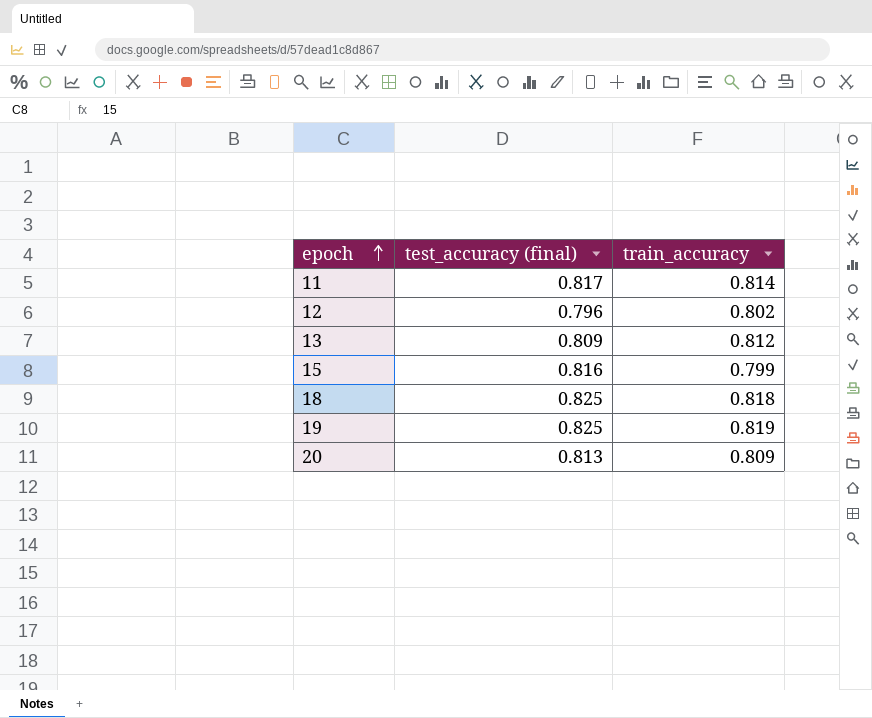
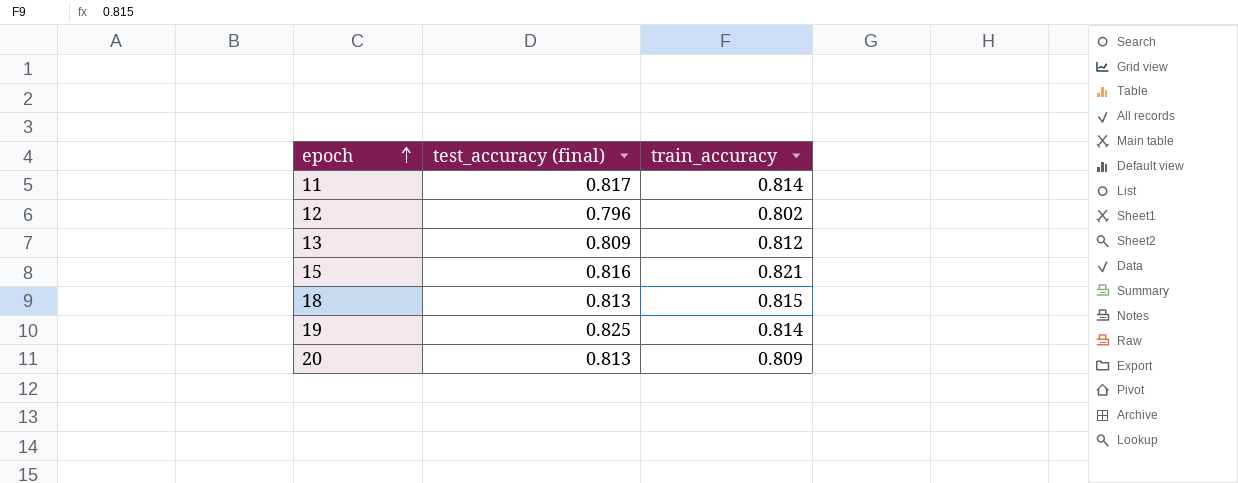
15 | train_accuracy: 0.799 -> 0.821
18 | test_accuracy (final): 0.825 -> 0.813
18 | train_accuracy: 0.818 -> 0.815
19 | train_accuracy: 0.819 -> 0.814

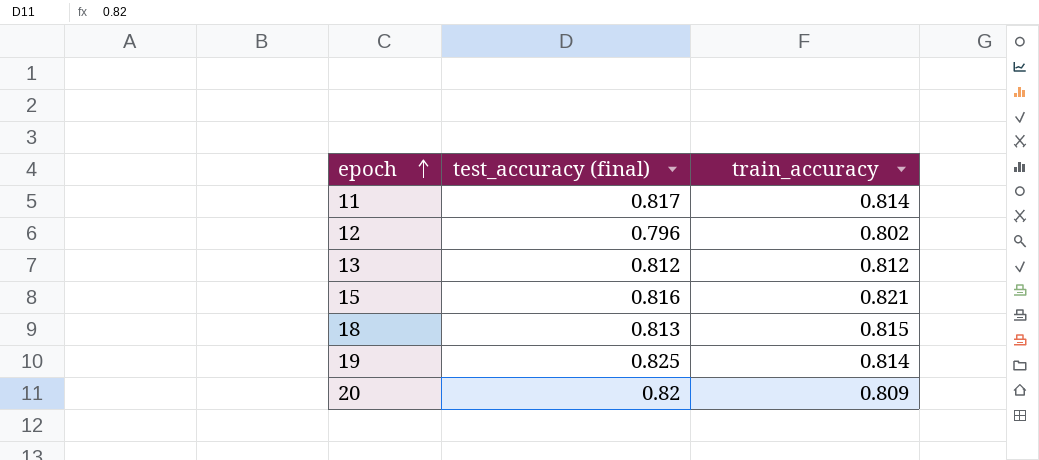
13 | test_accuracy (final): 0.809 -> 0.812
20 | test_accuracy (final): 0.813 -> 0.82

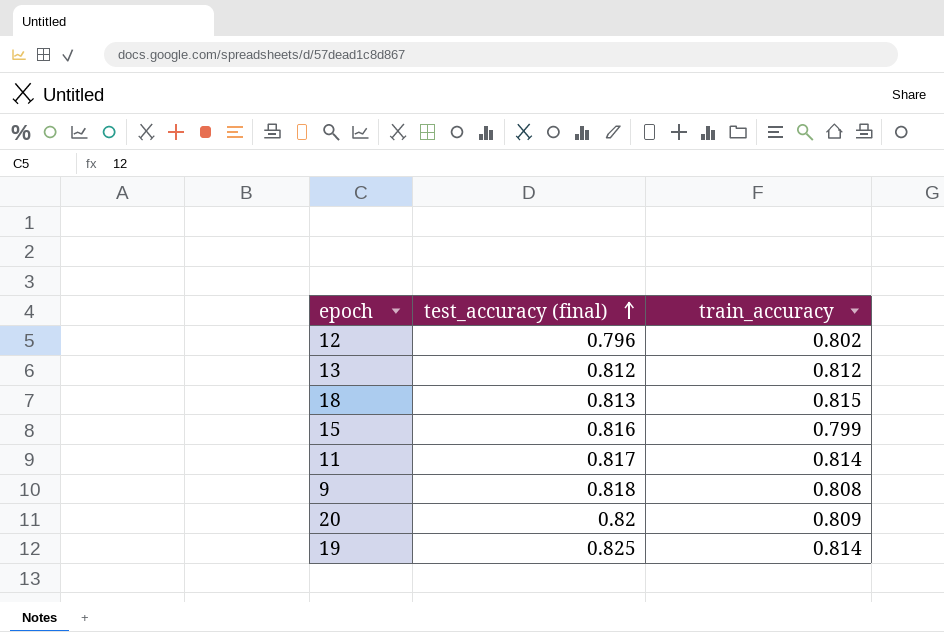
row order: epoch ascending -> test_accuracy (final) ascending
15 | train_accuracy: 0.821 -> 0.799
row 9: none -> 0.818 | 0.808

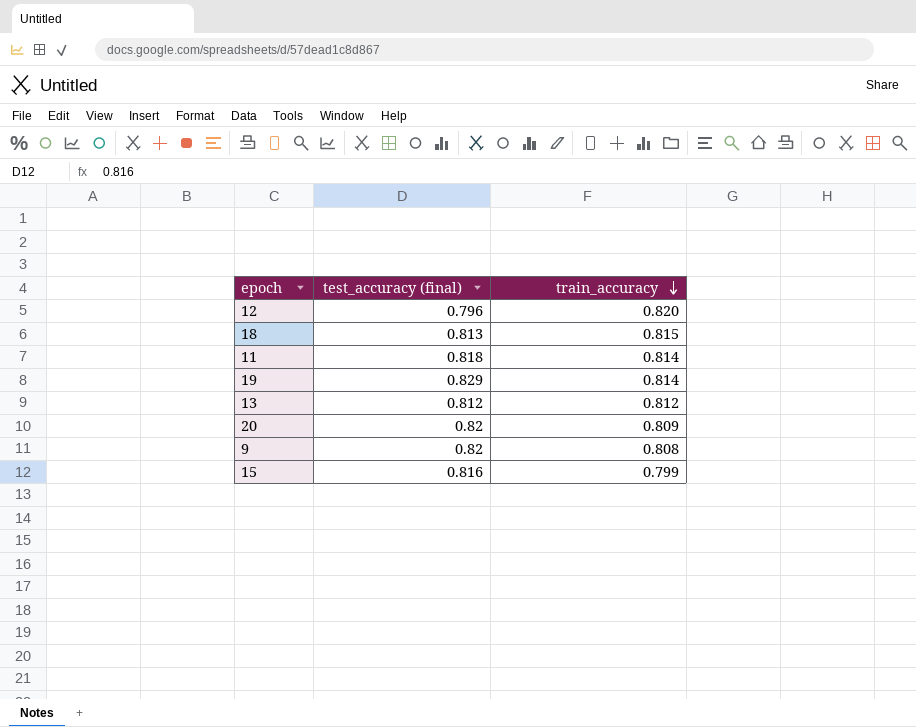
row order: test_accuracy (final) ascending -> train_accuracy descending
12 | train_accuracy: 0.802 -> 0.820
11 | test_accuracy (final): 0.817 -> 0.818
19 | test_accuracy (final): 0.825 -> 0.829
9 | test_accuracy (final): 0.818 -> 0.82

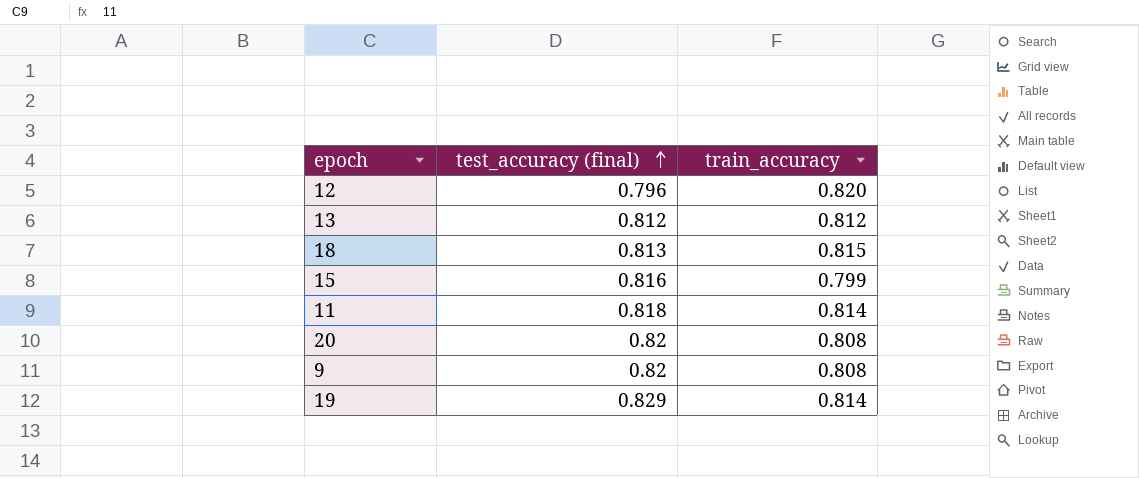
row order: train_accuracy descending -> test_accuracy (final) ascending
20 | train_accuracy: 0.809 -> 0.808

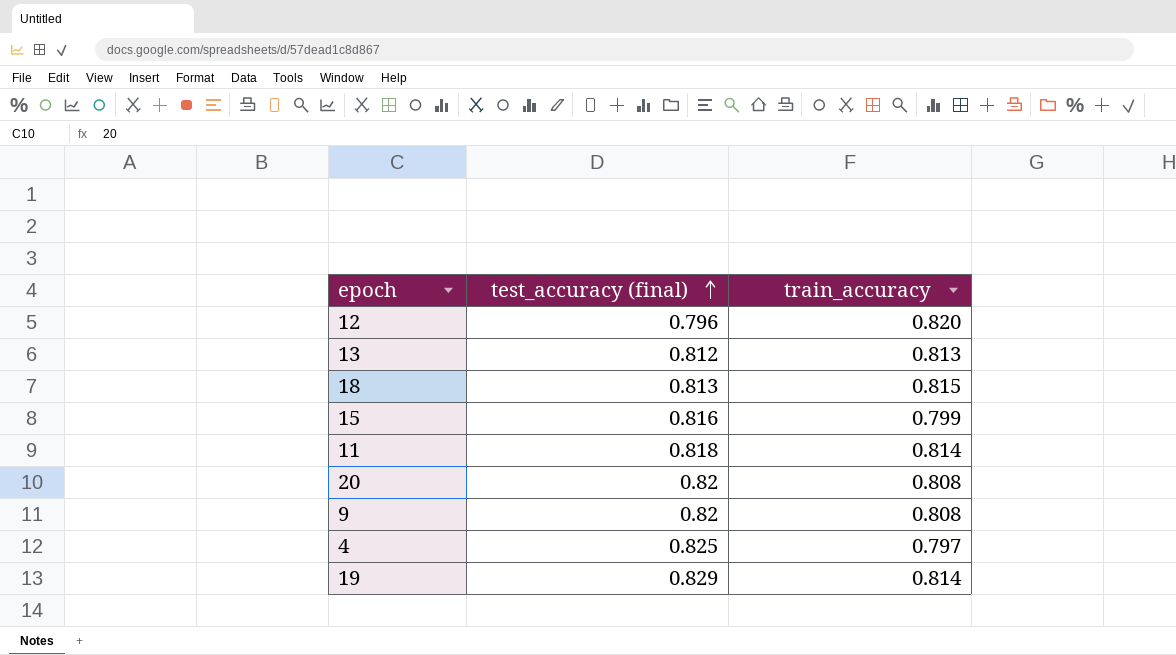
13 | train_accuracy: 0.812 -> 0.813
row 4: none -> 0.825 | 0.797

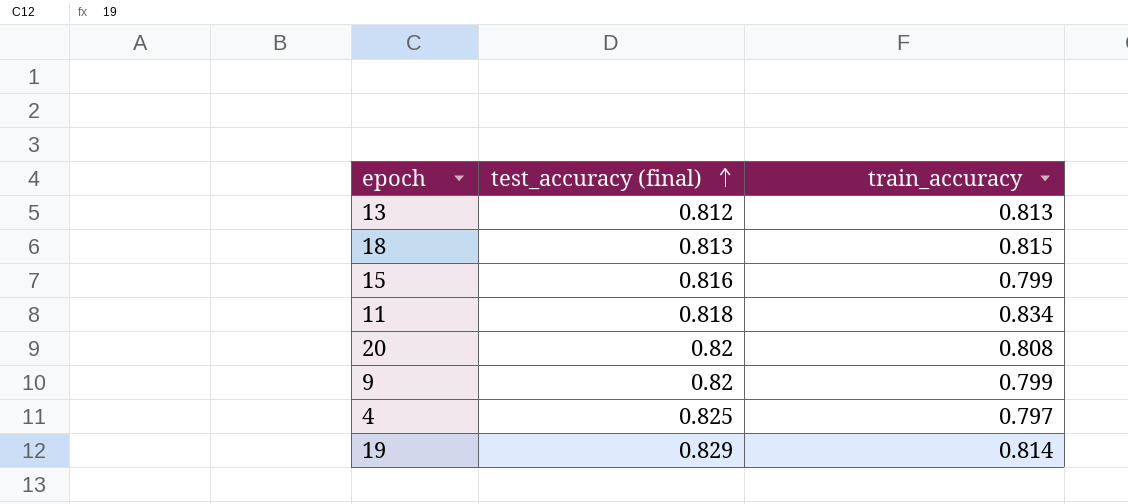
row 12: 0.796 | 0.820 -> none
11 | train_accuracy: 0.814 -> 0.834
9 | train_accuracy: 0.808 -> 0.799

